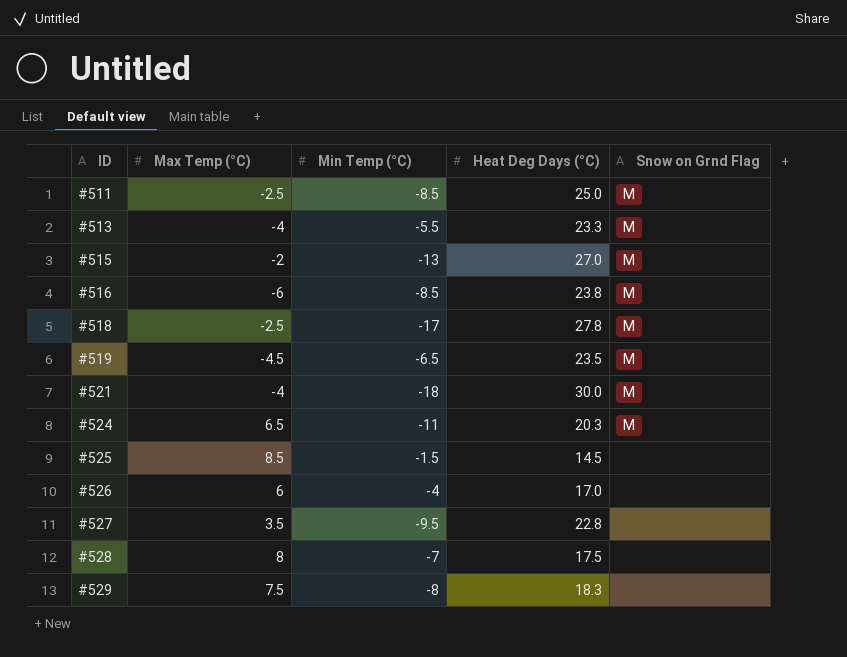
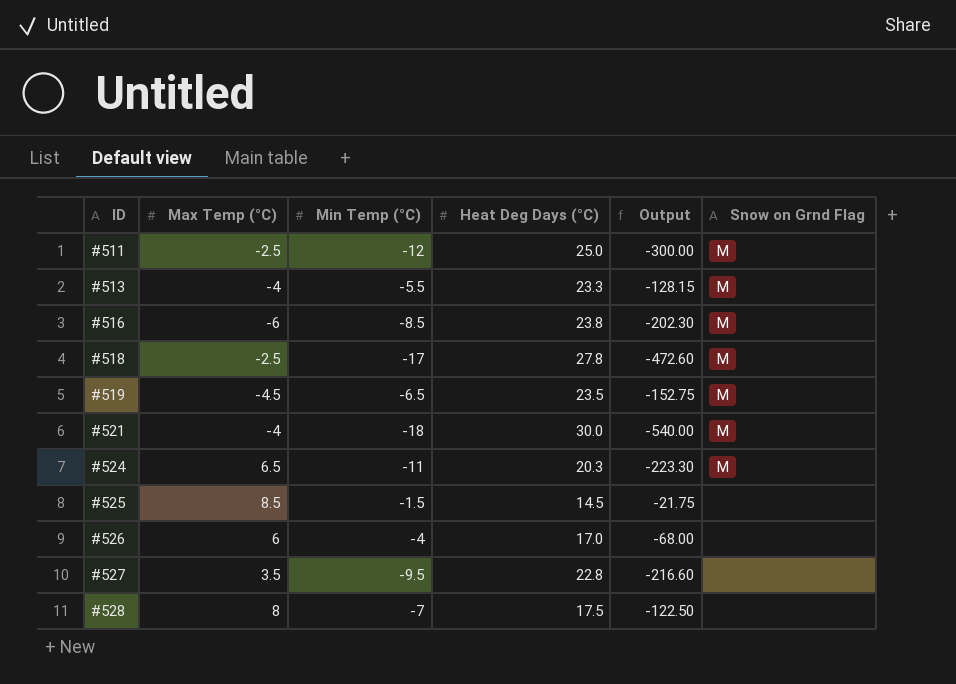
column Output | formula: none -> [Min Temp (°C)] * [Heat Deg Days (°C)]
row #515: -2 | -13 | 27.0 | M -> none
row #529: 7.5 | -8 | 18.3 | none -> none
#511 | Min Temp (°C): -8.5 -> -12

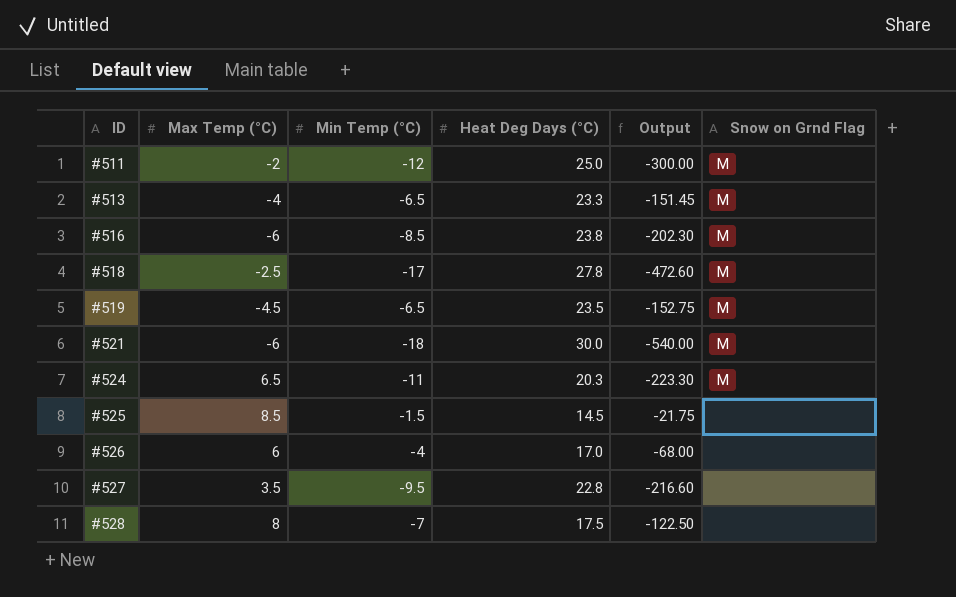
#511 | Max Temp (°C): -2.5 -> -2
#513 | Min Temp (°C): -5.5 -> -6.5
#513 | Output: -128.15 -> -151.45
#521 | Max Temp (°C): -4 -> -6

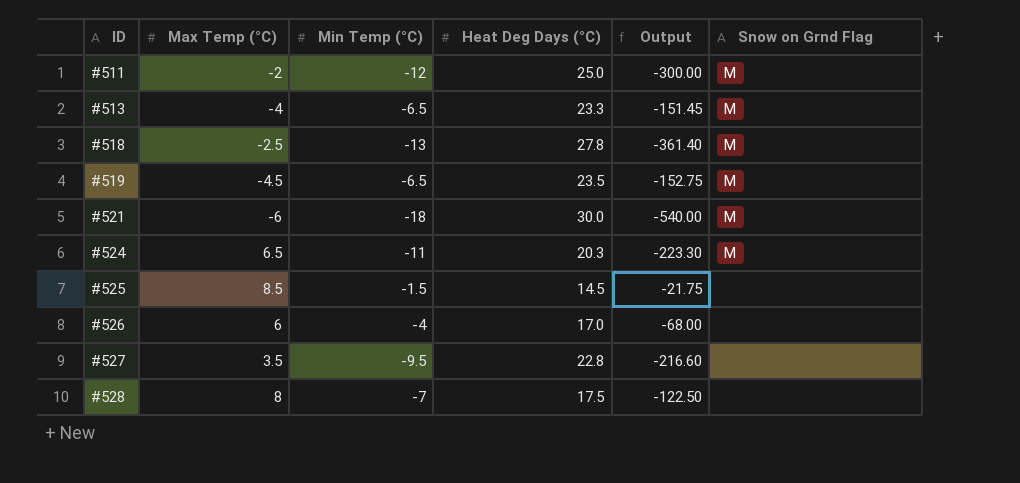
row #516: -6 | -8.5 | 23.8 | -202.30 | M -> none
#518 | Min Temp (°C): -17 -> -13
#518 | Output: -472.60 -> -361.40

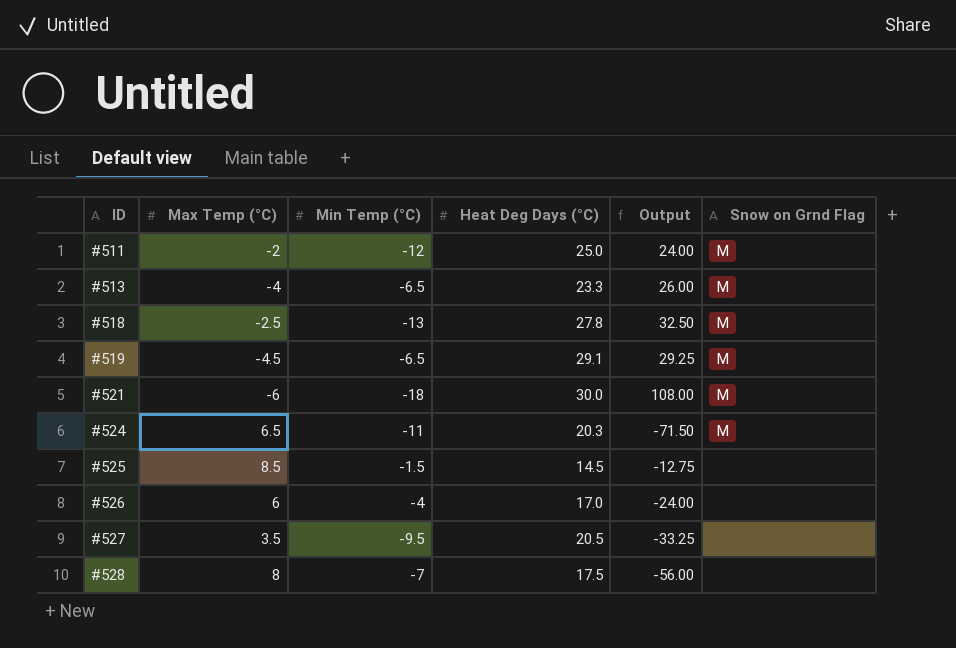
column Output | formula: [Min Temp (°C)] * [Heat Deg Days (°C)] -> [Max Temp (°C)] * [Min Temp (°C)]
#519 | Heat Deg Days (°C): 23.5 -> 29.1
#527 | Heat Deg Days (°C): 22.8 -> 20.5

